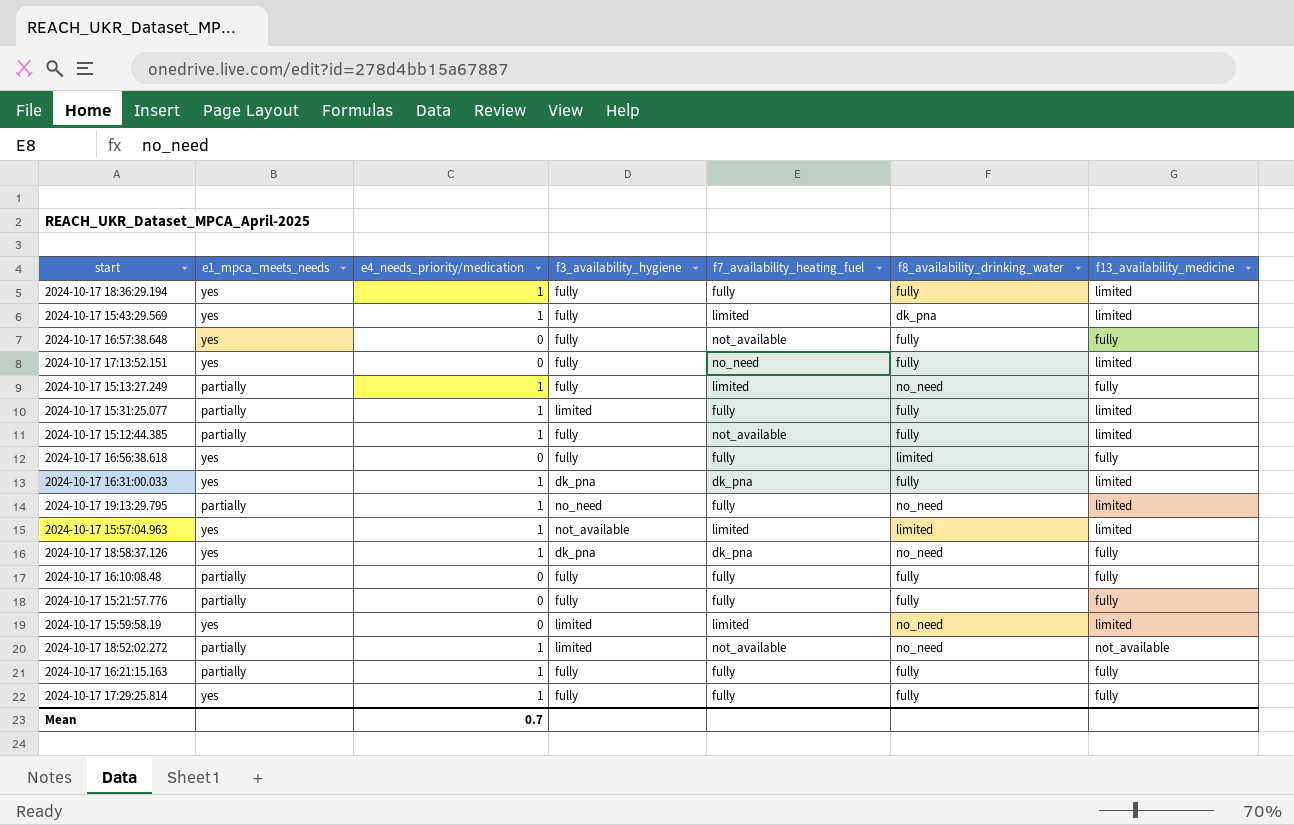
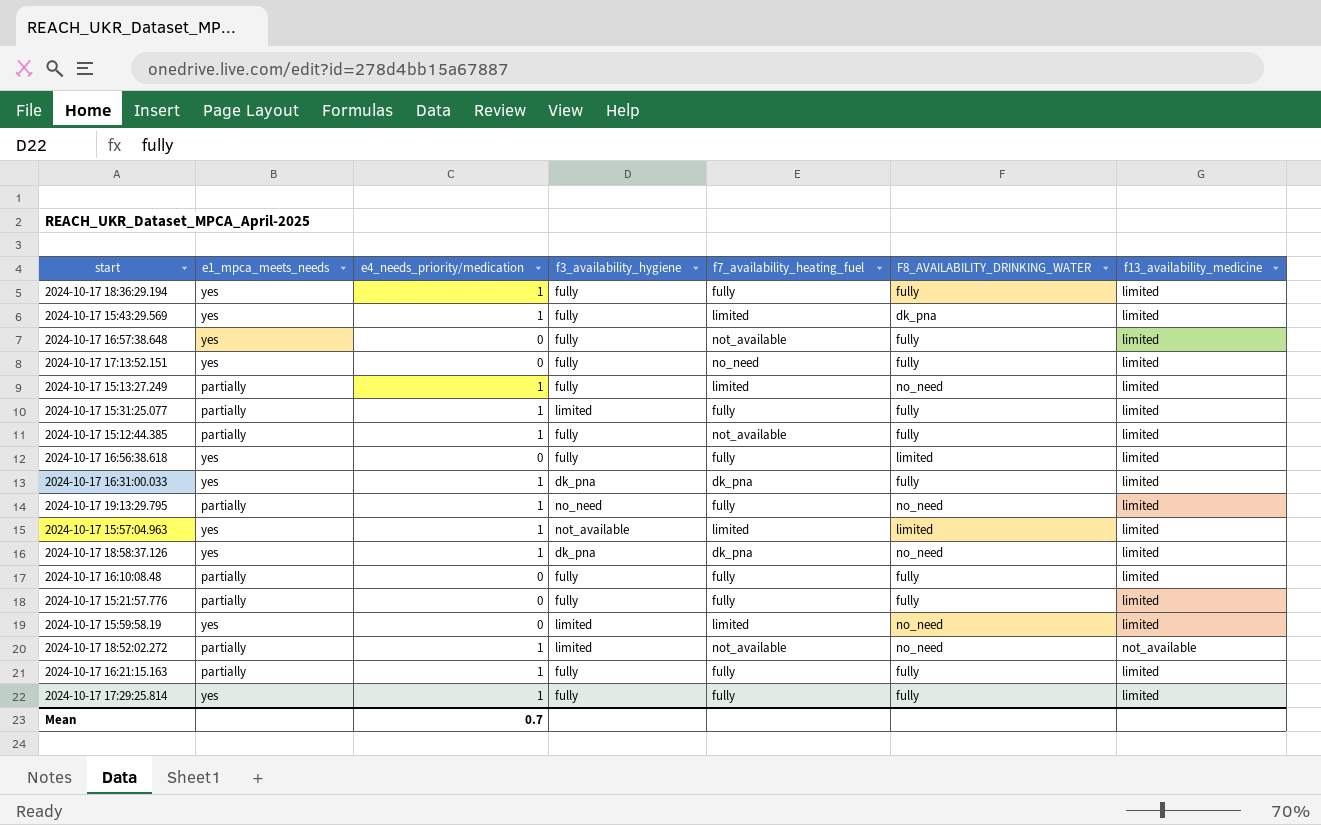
column name: f8_availability_drinking_water -> F8_AVAILABILITY_DRINKING_WATER
2024-10-17 16:57:38.648 | f13_availability_medicine: fully -> limited
2024-10-17 15:13:27.249 | f13_availability_medicine: fully -> limited
2024-10-17 16:56:38.618 | f13_availability_medicine: fully -> limited
2024-10-17 18:58:37.126 | f13_availability_medicine: fully -> limited
2024-10-17 16:10:08.48 | f13_availability_medicine: fully -> limited
2024-10-17 15:21:57.776 | f13_availability_medicine: fully -> limited
2024-10-17 16:21:15.163 | f13_availability_medicine: fully -> limited
2024-10-17 17:29:25.814 | f13_availability_medicine: fully -> limited

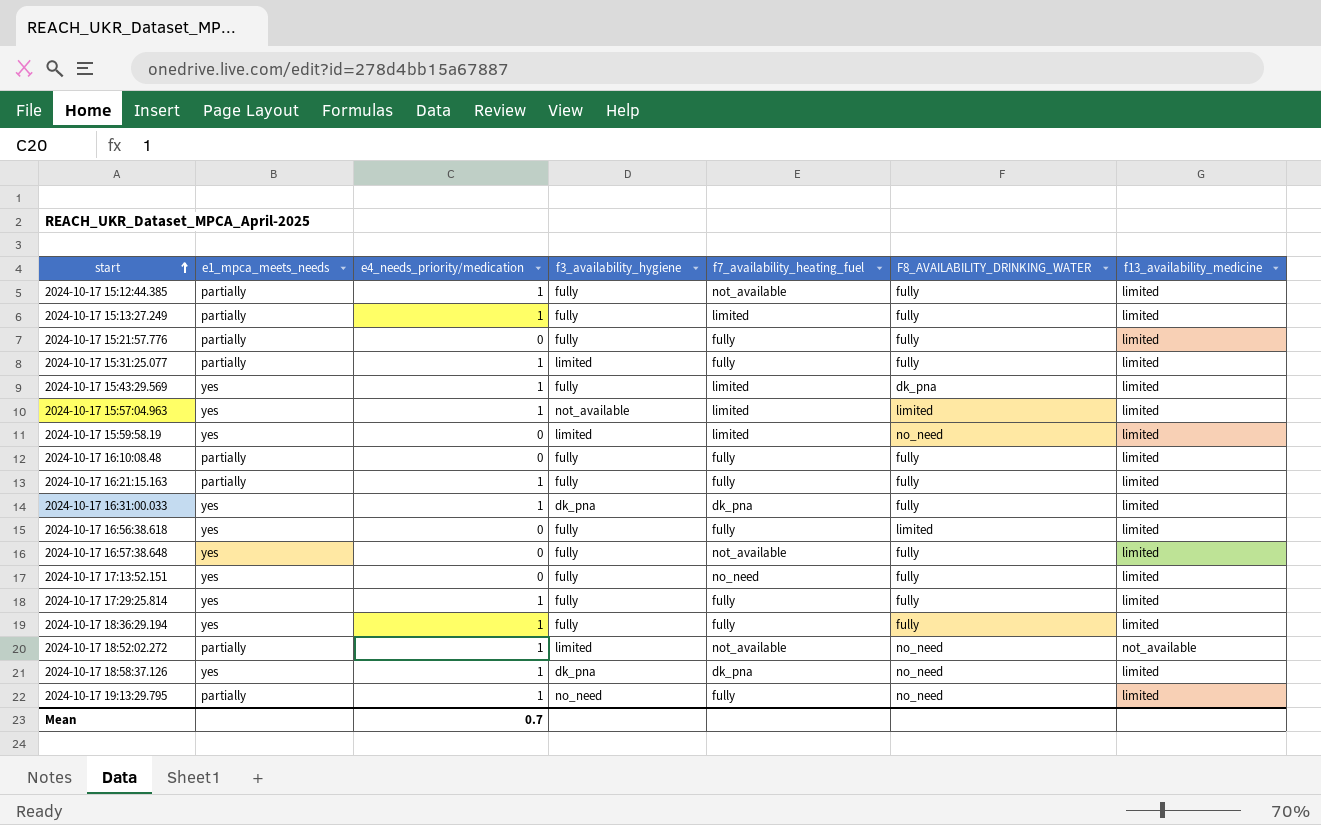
row order: none -> start ascending
2024-10-17 15:13:27.249 | F8_AVAILABILITY_DRINKING_WATER: no_need -> fully

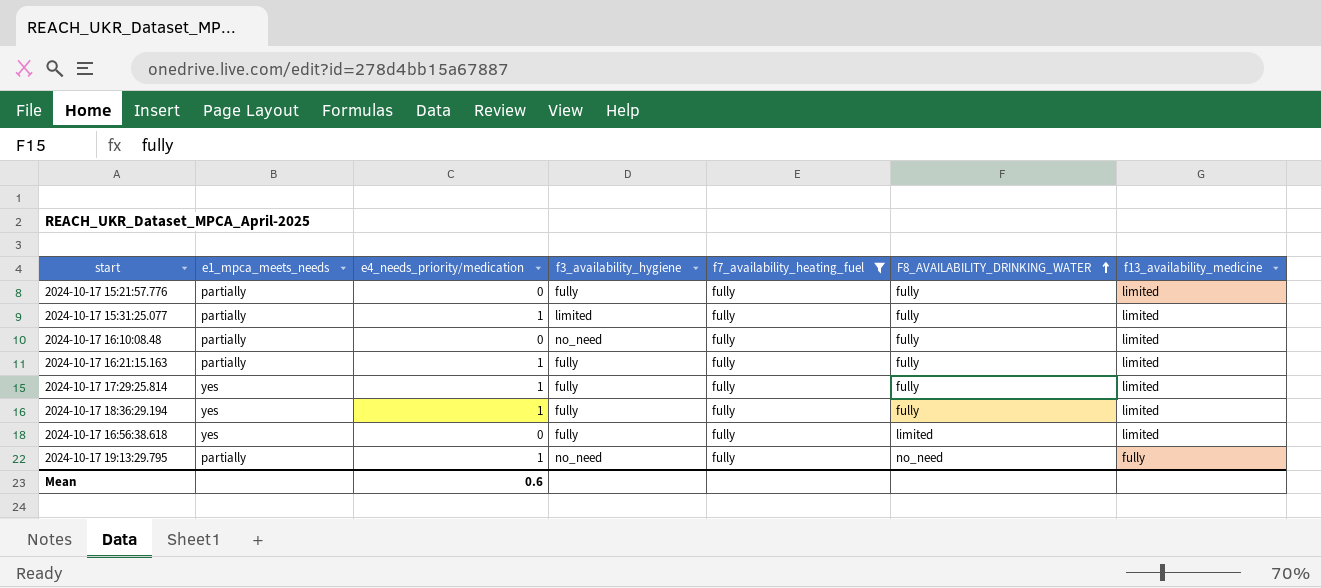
filter: none -> f7_availability_heating_fuel = fully
row order: start ascending -> F8_AVAILABILITY_DRINKING_WATER ascending
2024-10-17 16:10:08.48 | f3_availability_hygiene: fully -> no_need
2024-10-17 19:13:29.795 | f13_availability_medicine: limited -> fully
Mean | e4_needs_priority/medication: 0.7 -> 0.6

